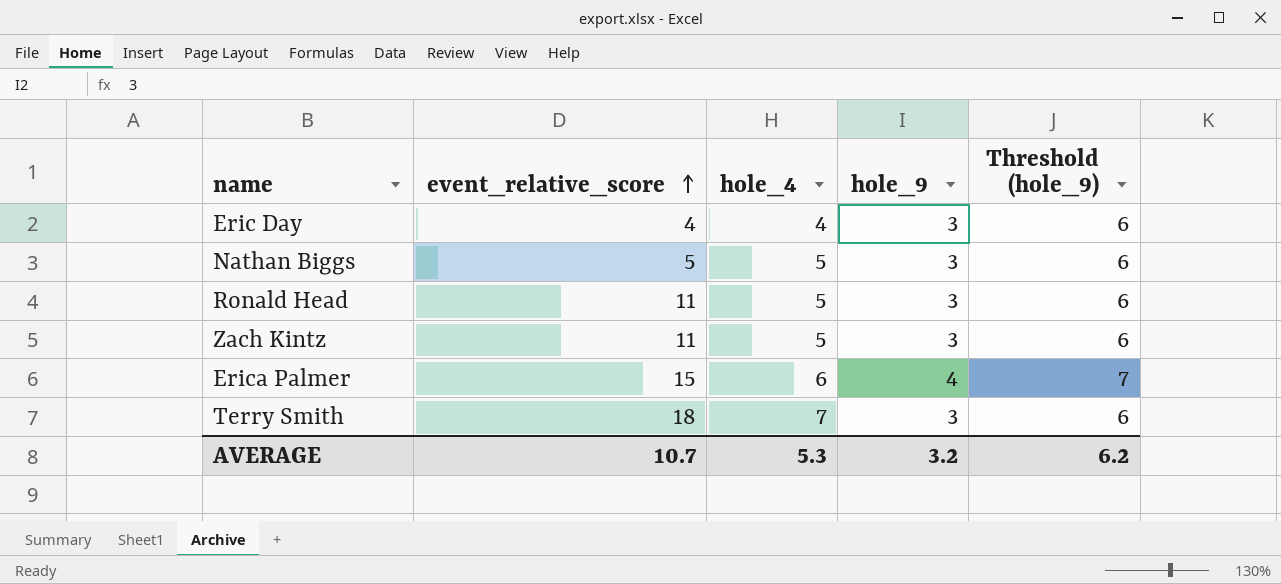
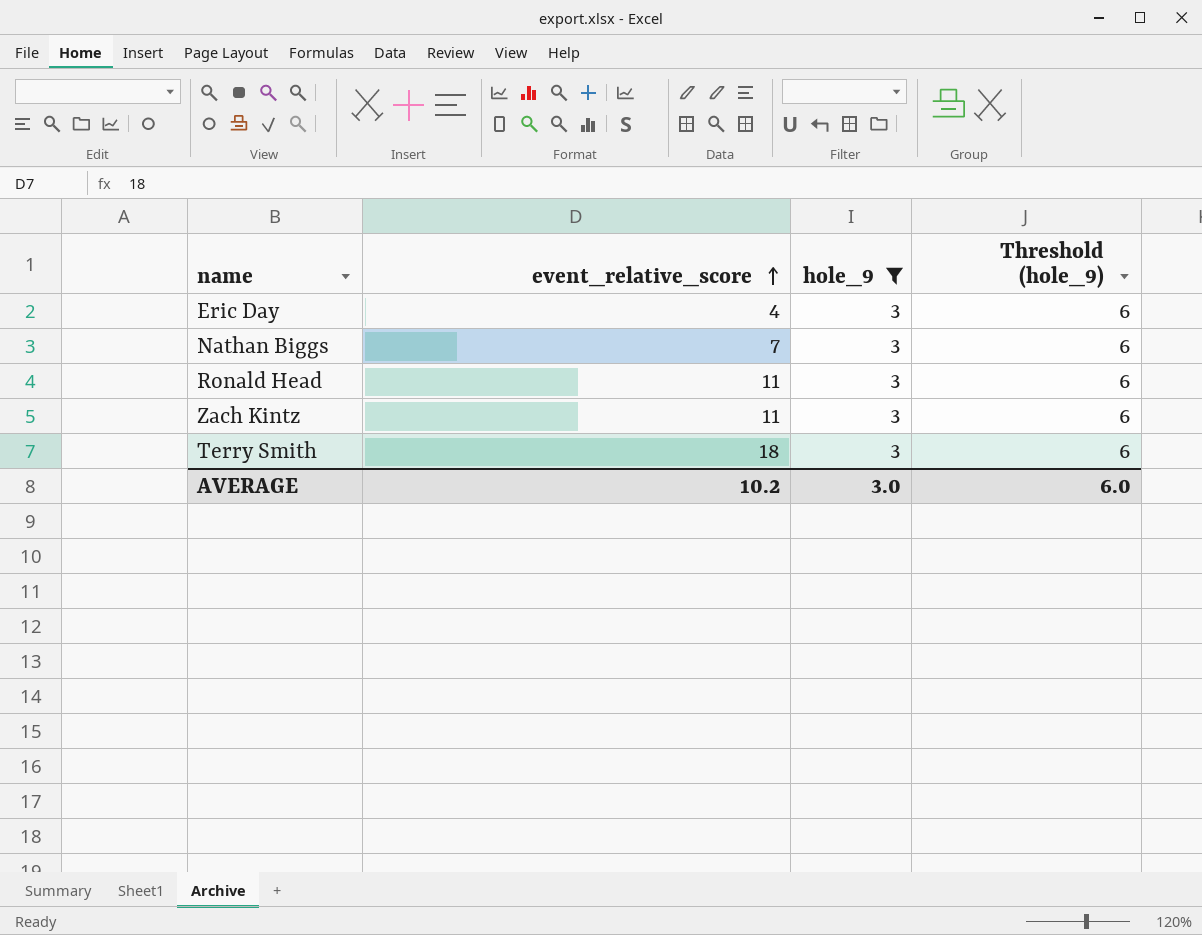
filter: none -> hole_9 = 3
column hole_4 | position: 3 -> none
Nathan Biggs | event_relative_score: 5 -> 7
AVERAGE | event_relative_score: 10.7 -> 10.2
AVERAGE | hole_9: 3.2 -> 3.0
AVERAGE | Threshold (hole_9): 6.2 -> 6.0

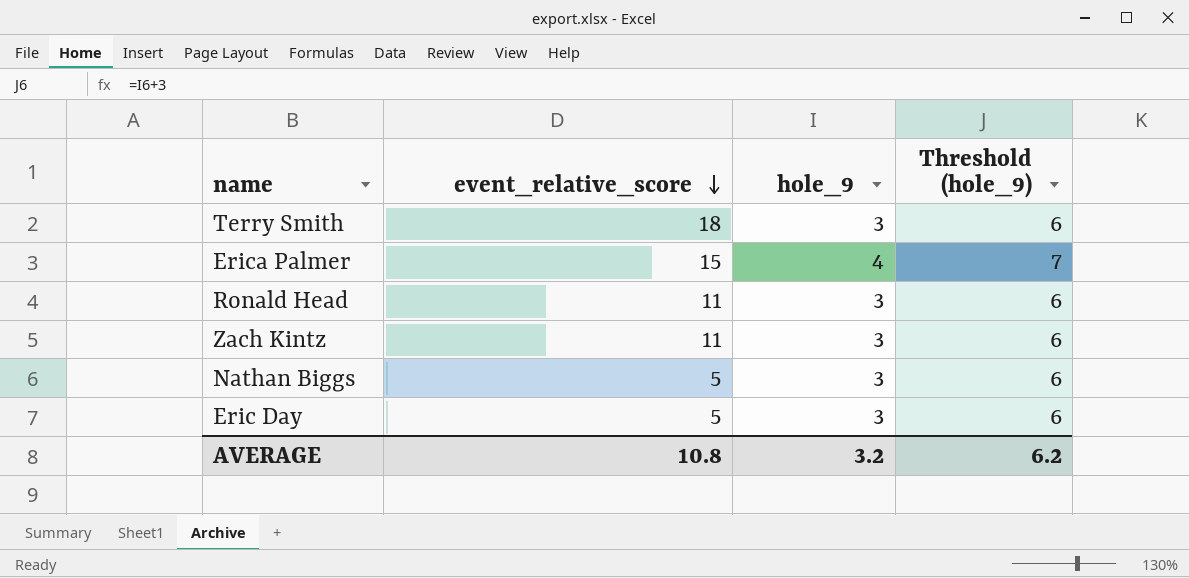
filter: hole_9 = 3 -> none
row order: event_relative_score ascending -> event_relative_score descending
Nathan Biggs | event_relative_score: 7 -> 5
Eric Day | event_relative_score: 4 -> 5
AVERAGE | event_relative_score: 10.2 -> 10.8
AVERAGE | hole_9: 3.0 -> 3.2
AVERAGE | Threshold (hole_9): 6.0 -> 6.2

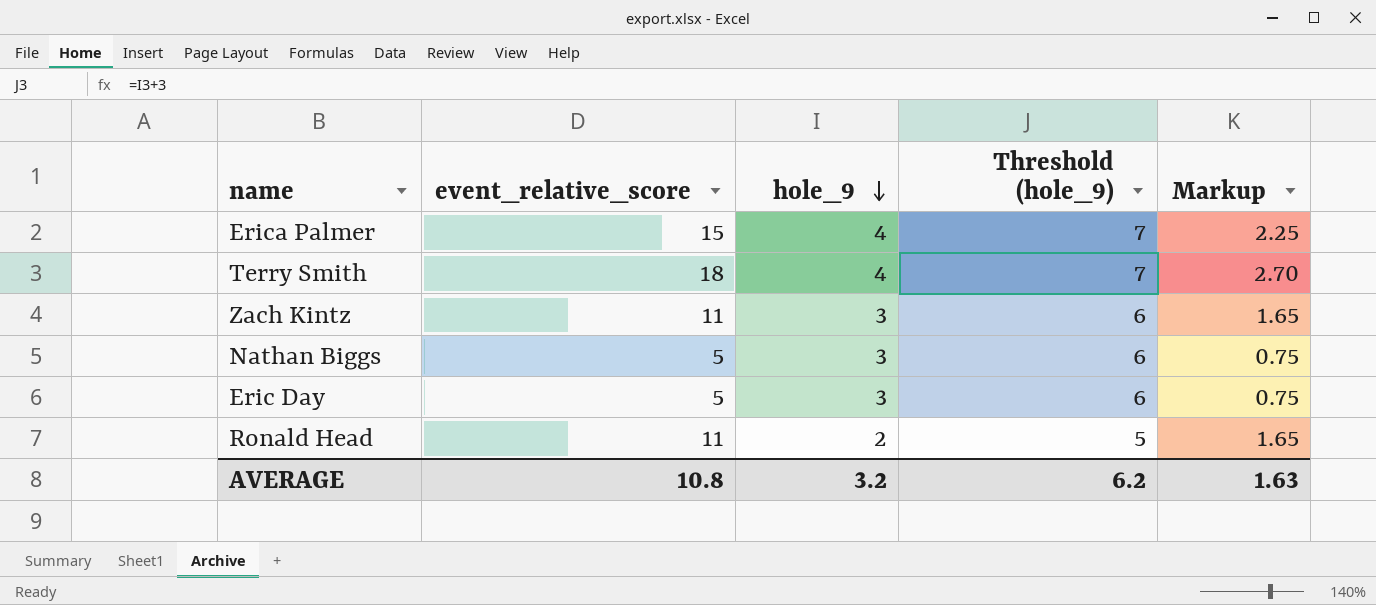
row order: event_relative_score descending -> hole_9 descending
column Markup | formula: none -> [event_relative_score] * 0.15
Terry Smith | hole_9: 3 -> 4
Terry Smith | Threshold (hole_9): 6 -> 7
Ronald Head | hole_9: 3 -> 2
Ronald Head | Threshold (hole_9): 6 -> 5

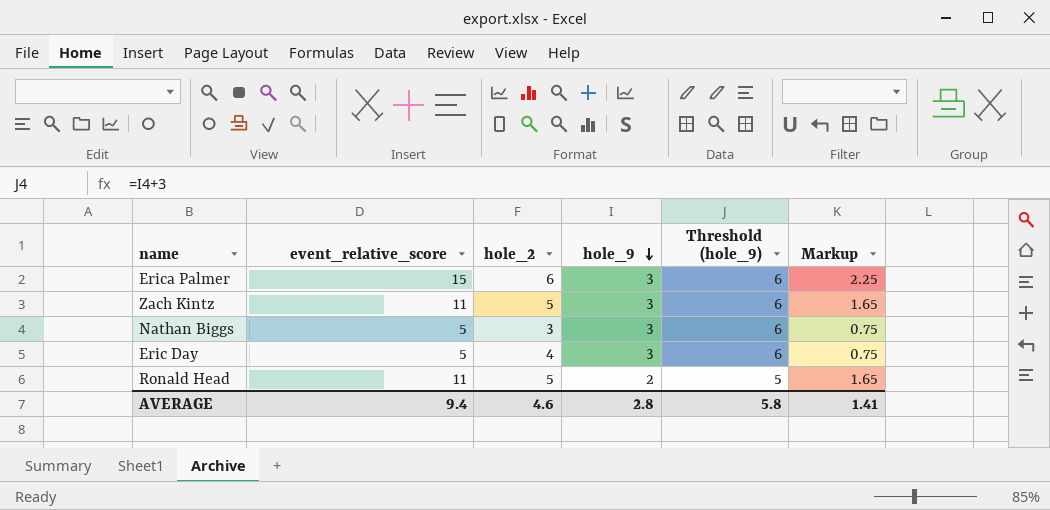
column hole_2 | position: none -> 3
row Terry Smith: 18 | 4 | 7 | 2.70 -> none
Erica Palmer | hole_9: 4 -> 3
Erica Palmer | Threshold (hole_9): 7 -> 6
AVERAGE | event_relative_score: 10.8 -> 9.4
AVERAGE | hole_9: 3.2 -> 2.8
AVERAGE | Threshold (hole_9): 6.2 -> 5.8
AVERAGE | Markup: 1.63 -> 1.41

